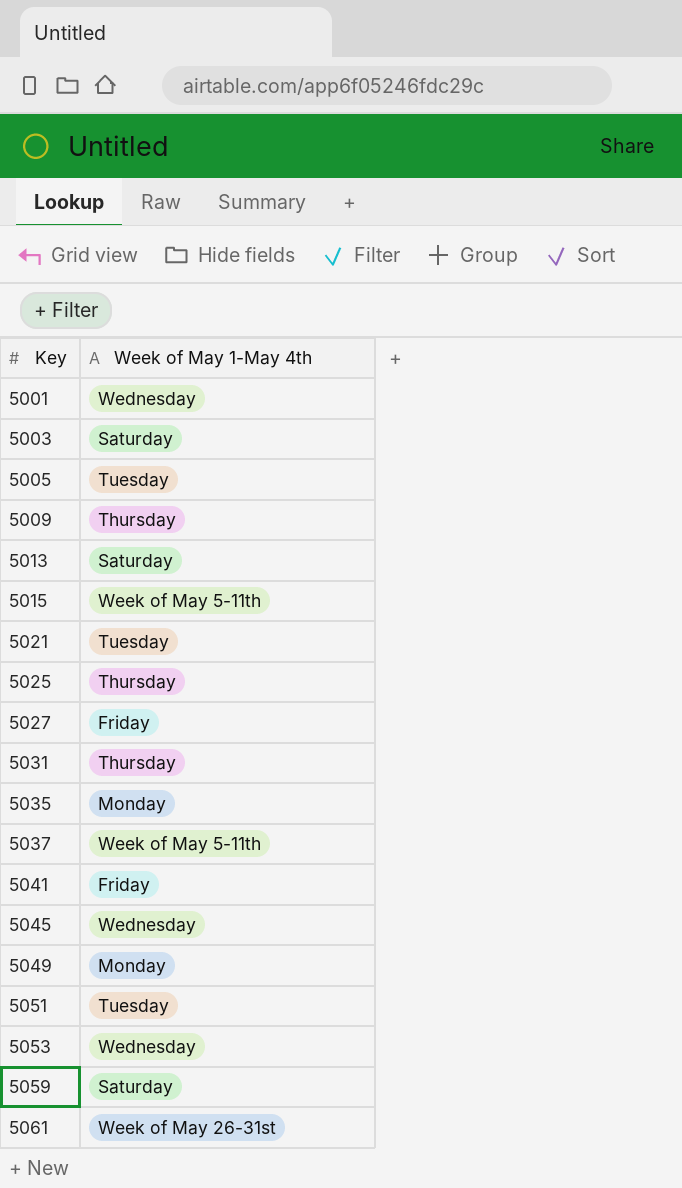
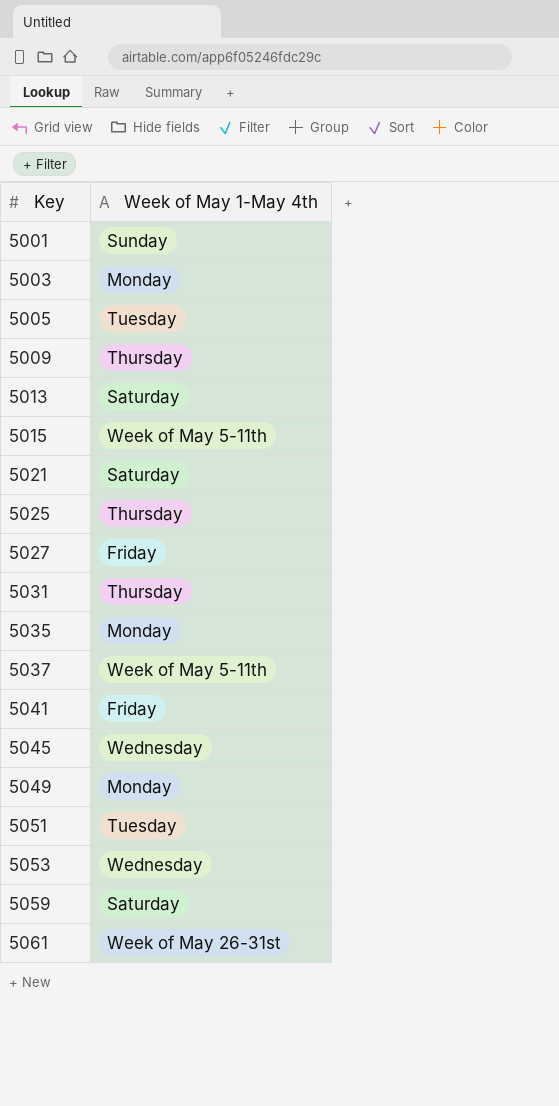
5001 | Week of May 1-May 4th: Wednesday -> Sunday
5003 | Week of May 1-May 4th: Saturday -> Monday
5021 | Week of May 1-May 4th: Tuesday -> Saturday

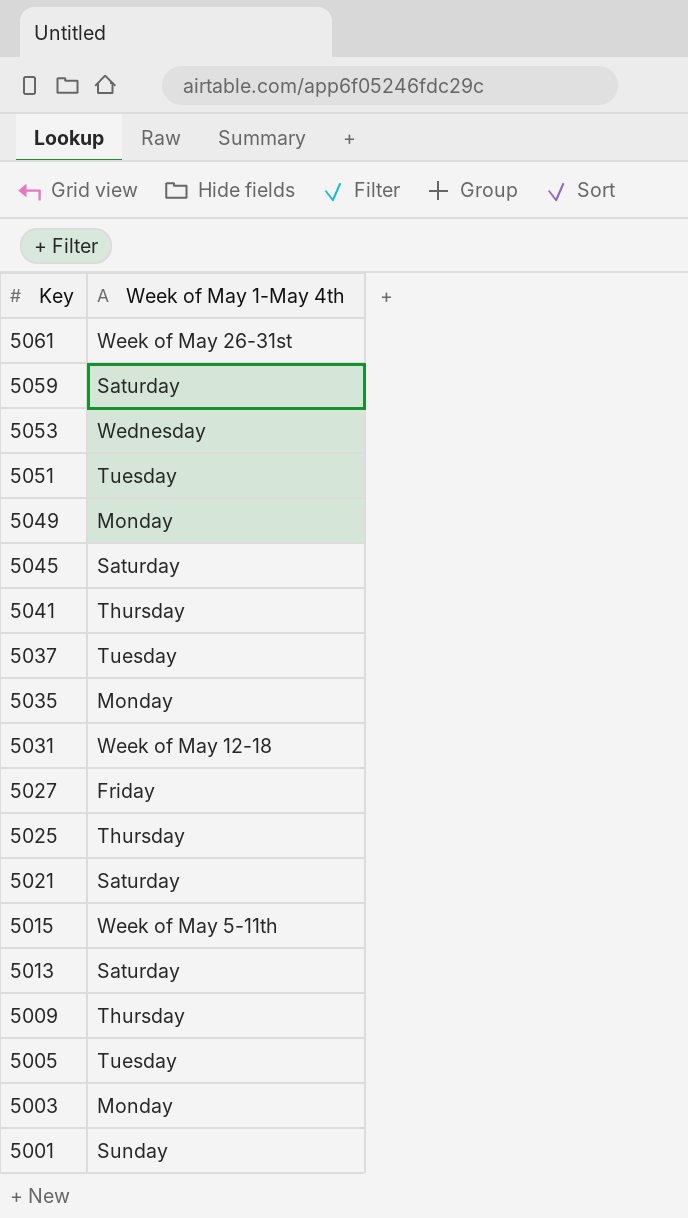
row order: Key ascending -> Key descending
5045 | Week of May 1-May 4th: Wednesday -> Saturday
5041 | Week of May 1-May 4th: Friday -> Thursday
5037 | Week of May 1-May 4th: Week of May 5-11th -> Tuesday
5031 | Week of May 1-May 4th: Thursday -> Week of May 12-18

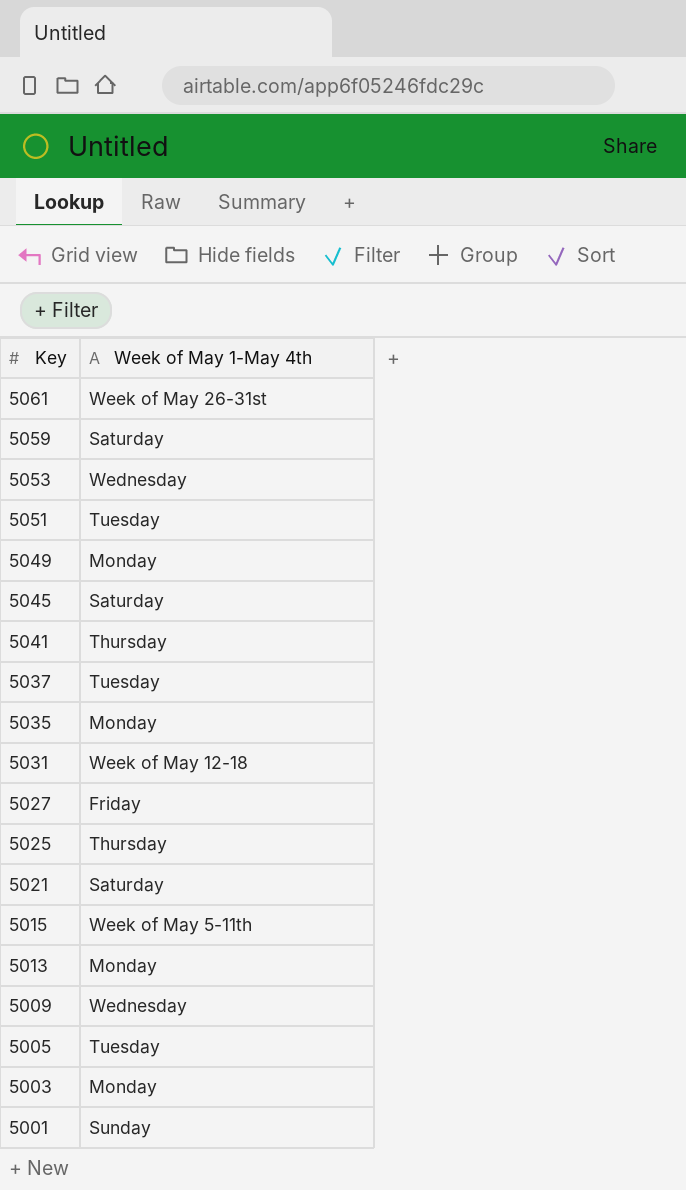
5013 | Week of May 1-May 4th: Saturday -> Monday
5009 | Week of May 1-May 4th: Thursday -> Wednesday

